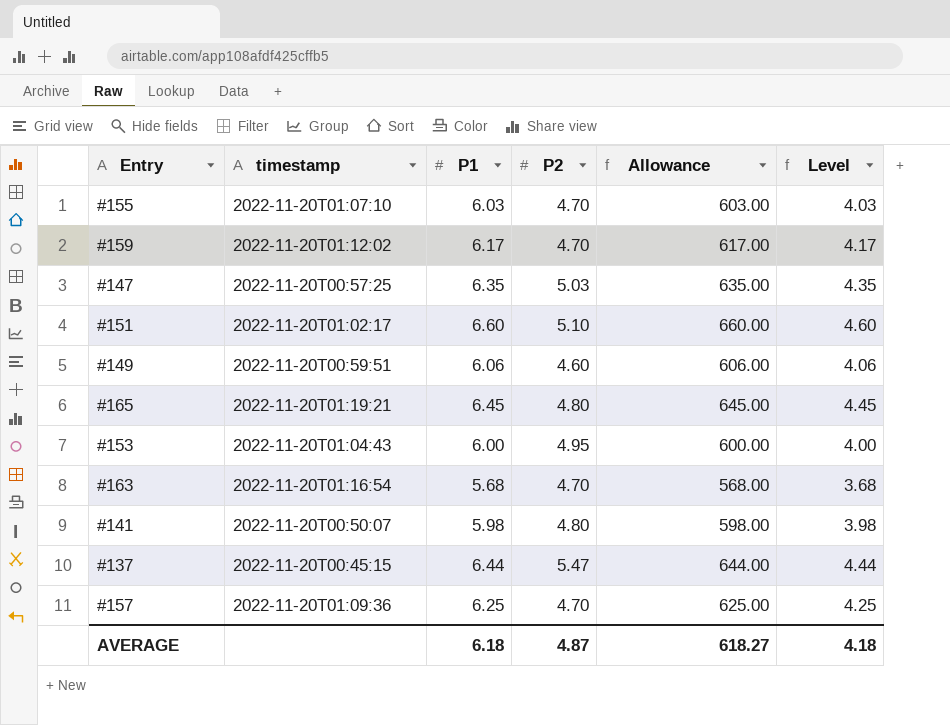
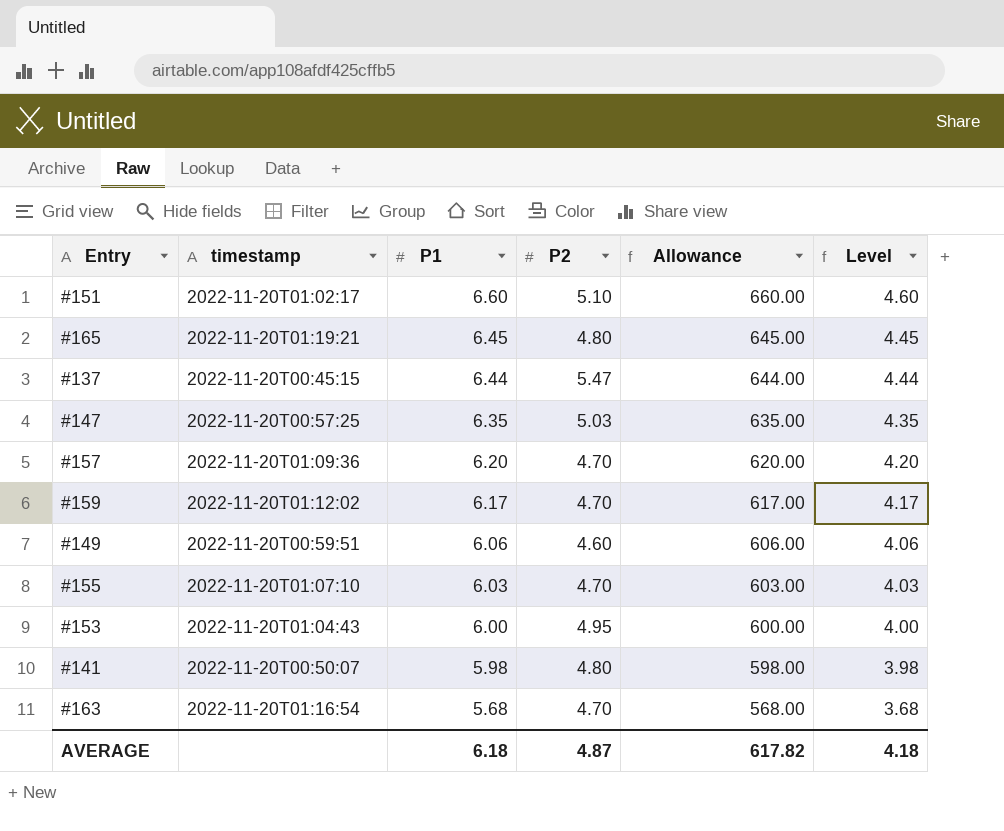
row order: none -> P1 descending
#157 | P1: 6.25 -> 6.20
#157 | Allowance: 625.00 -> 620.00
#157 | Level: 4.25 -> 4.20
AVERAGE | Allowance: 618.27 -> 617.82

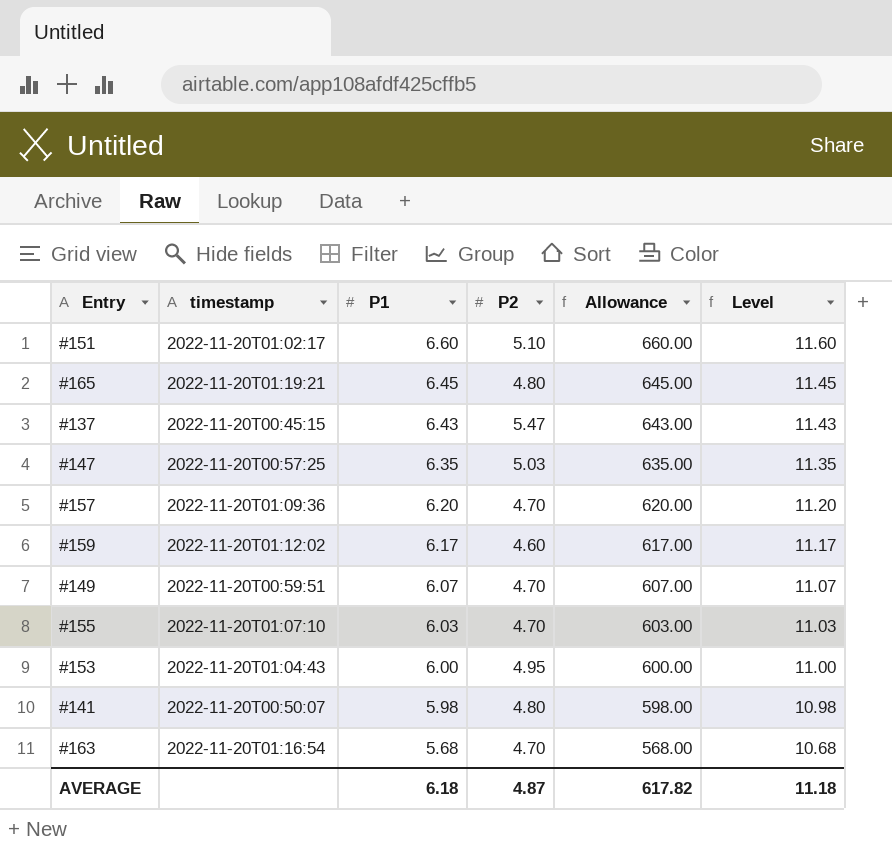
column Level | formula: [P1] - 2 -> [P1] + 5
#137 | P1: 6.44 -> 6.43
#137 | Allowance: 644.00 -> 643.00
#159 | P2: 4.70 -> 4.60
#149 | P1: 6.06 -> 6.07
#149 | P2: 4.60 -> 4.70
#149 | Allowance: 606.00 -> 607.00
AVERAGE | Level: 4.18 -> 11.18

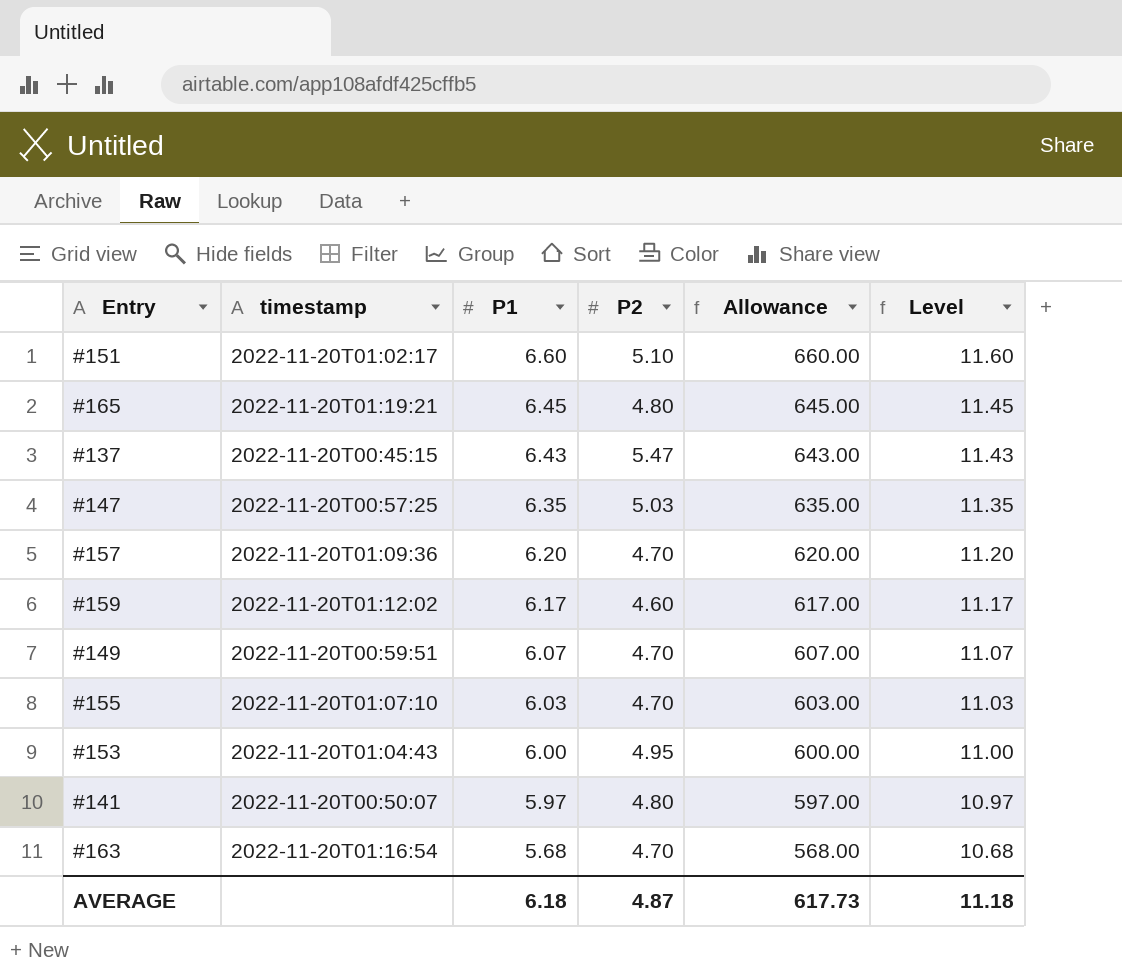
#141 | P1: 5.98 -> 5.97
#141 | Allowance: 598.00 -> 597.00
#141 | Level: 10.98 -> 10.97
AVERAGE | Allowance: 617.82 -> 617.73

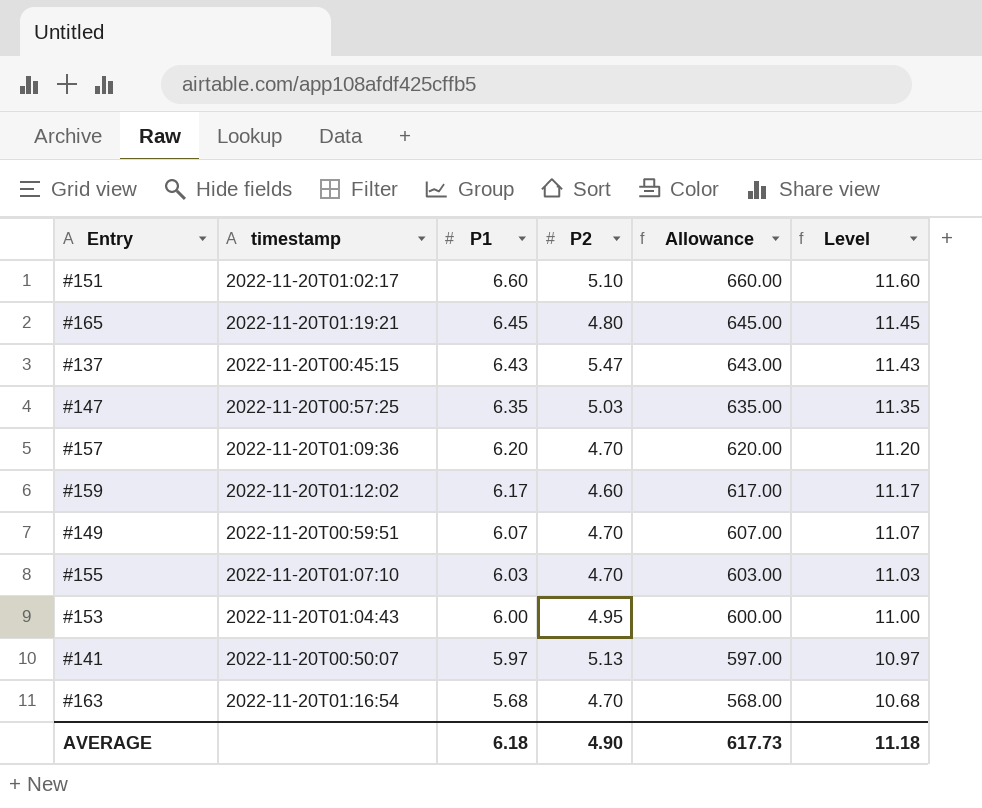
#141 | P2: 4.80 -> 5.13
AVERAGE | P2: 4.87 -> 4.90

